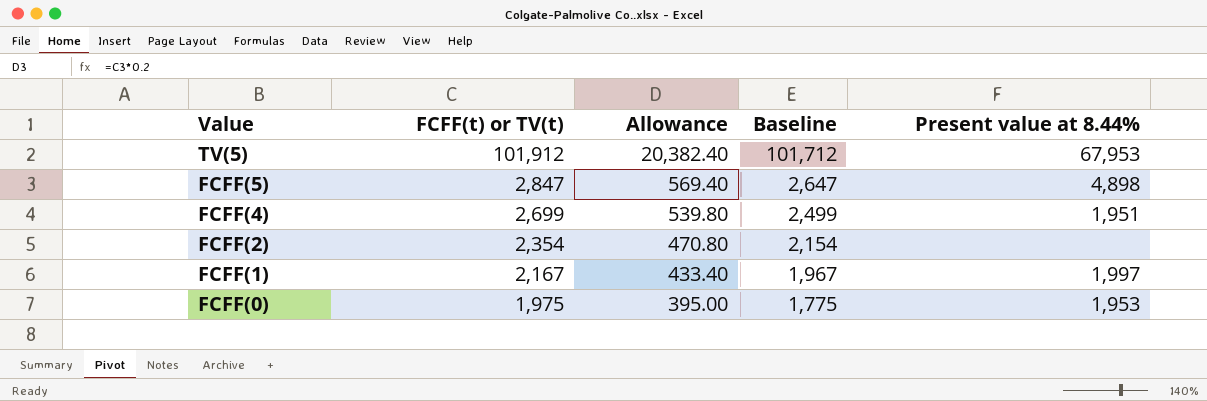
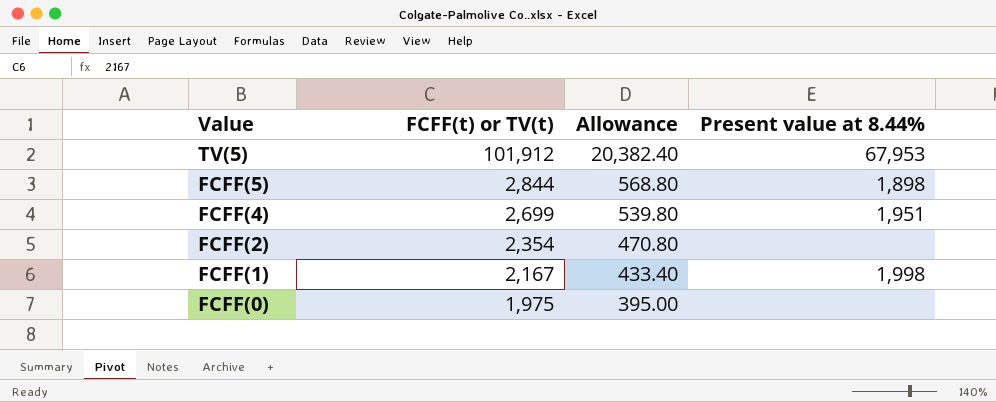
column Baseline | formula: [FCFF(t) or TV(t)] - 200 -> none
FCFF(5) | FCFF(t) or TV(t): 2,847 -> 2,844
FCFF(5) | Allowance: 569.40 -> 568.80
FCFF(5) | Present value at 8.44%: 4,898 -> 1,898
FCFF(1) | Present value at 8.44%: 1,997 -> 1,998
FCFF(0) | Present value at 8.44%: 1,953 -> none

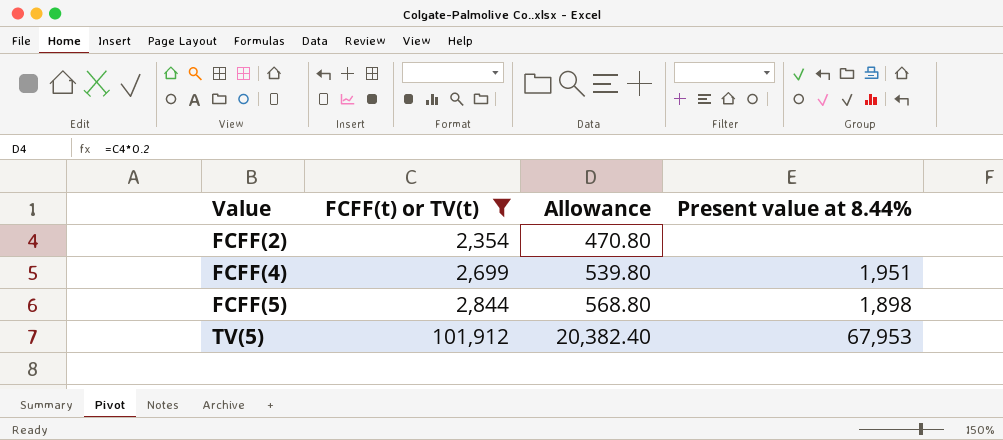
filter: none -> FCFF(t) or TV(t) >= 2,354
row order: Value descending -> Value ascending

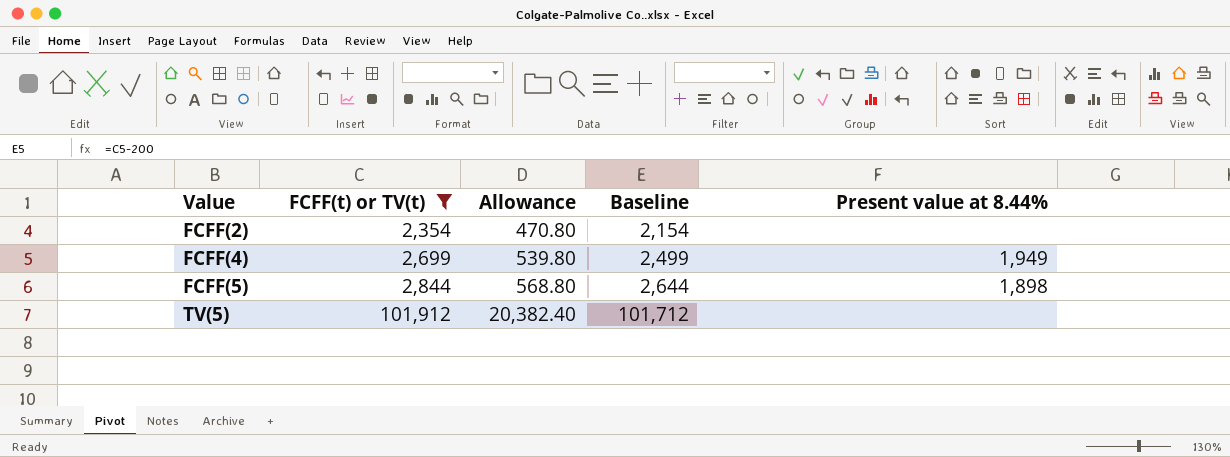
column Baseline | formula: none -> [FCFF(t) or TV(t)] - 200
FCFF(4) | Present value at 8.44%: 1,951 -> 1,949
TV(5) | Present value at 8.44%: 67,953 -> none

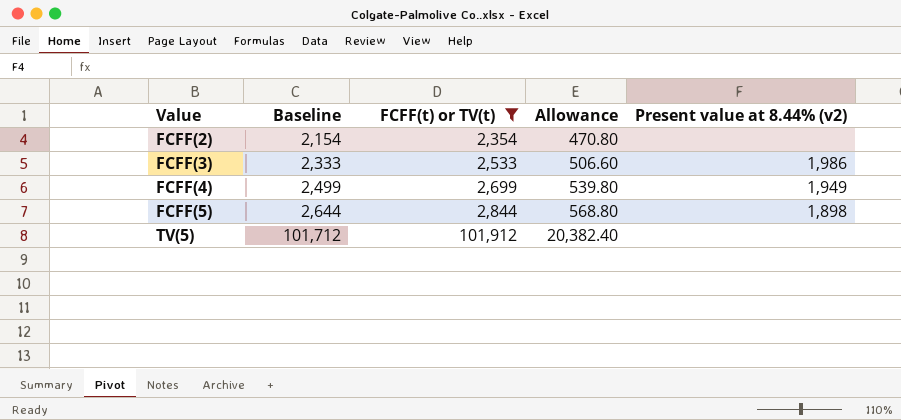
column Baseline | position: 4 -> 2
column name: Present value at 8.44% -> Present value at 8.44% (v2)
row FCFF(3): none -> 2,333 | 2,533 | 506.60 | 1,986

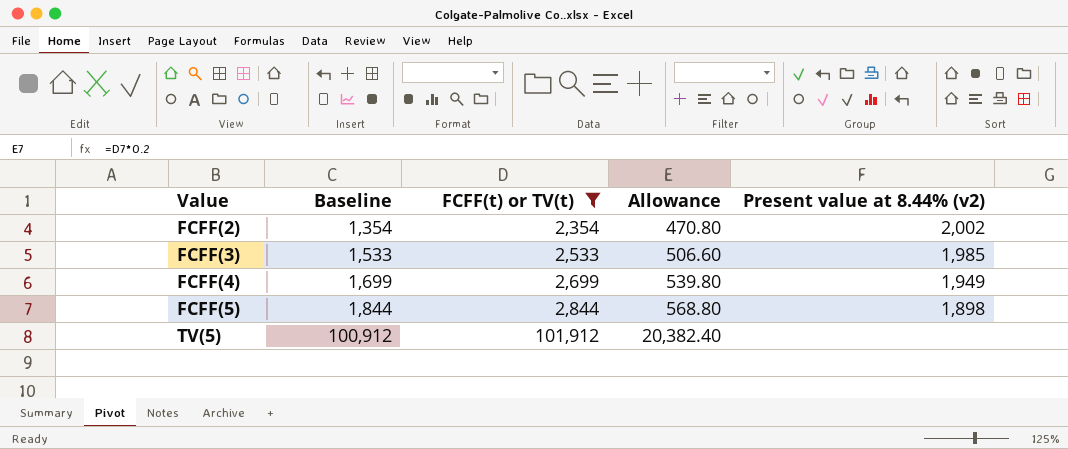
column Baseline | formula: [FCFF(t) or TV(t)] - 200 -> [FCFF(t) or TV(t)] - 1000
FCFF(2) | Present value at 8.44% (v2): none -> 2,002
FCFF(3) | Present value at 8.44% (v2): 1,986 -> 1,985

